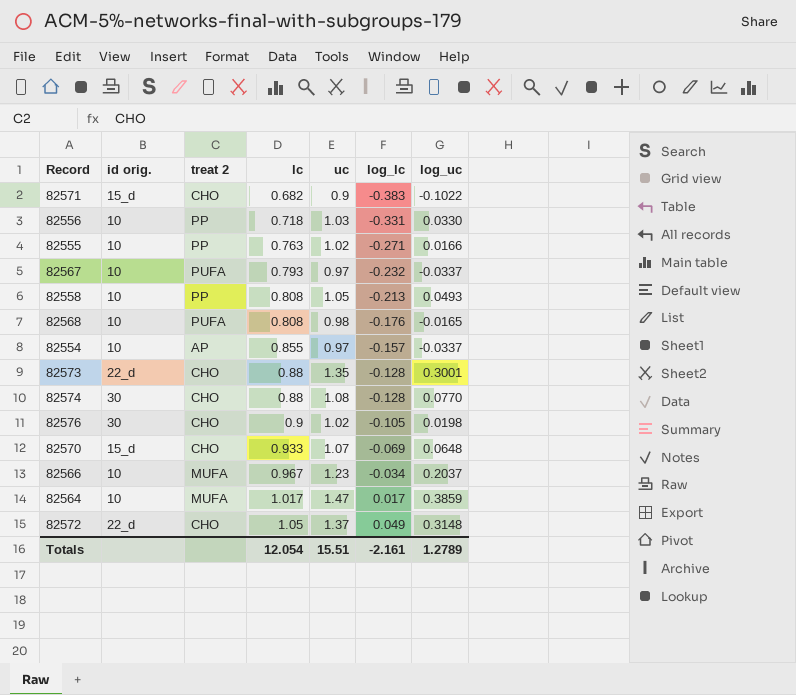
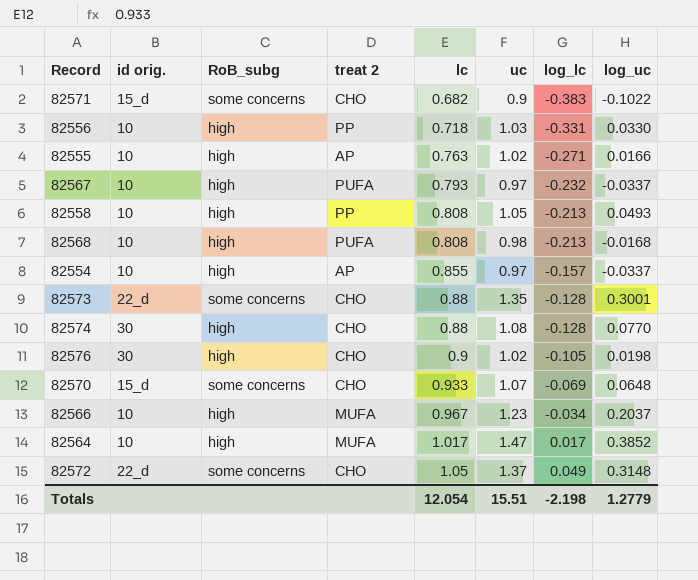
column RoB_subg | position: none -> 3
82555 | treat 2: PP -> AP
82568 | log_lc: -0.176 -> -0.213
82568 | log_uc: -0.0165 -> -0.0168
82564 | log_uc: 0.3859 -> 0.3852
Totals | log_lc: -2.161 -> -2.198
Totals | log_uc: 1.2789 -> 1.2779

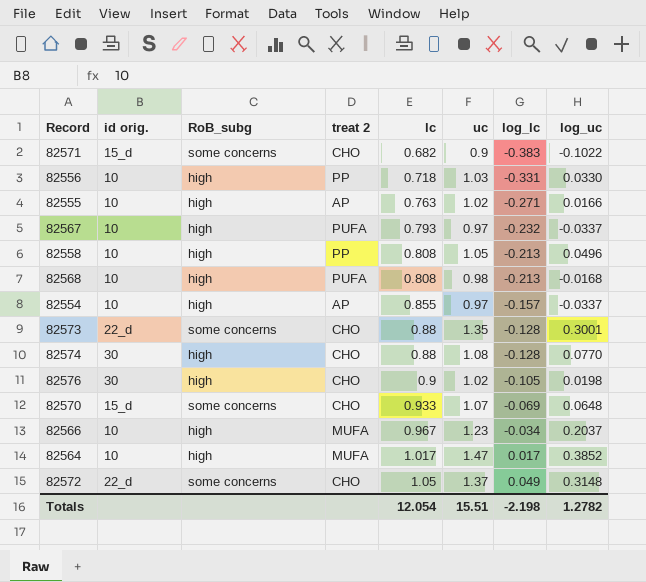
82558 | log_uc: 0.0493 -> 0.0496
Totals | log_uc: 1.2779 -> 1.2782

